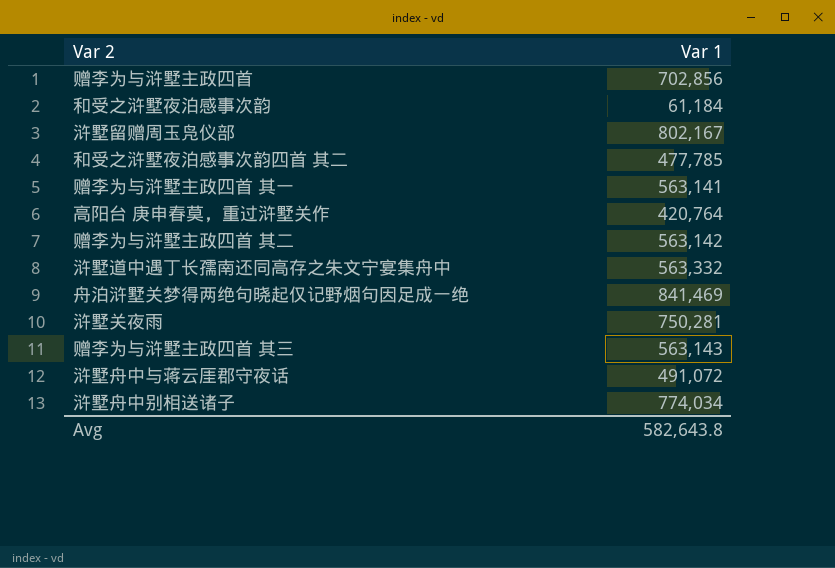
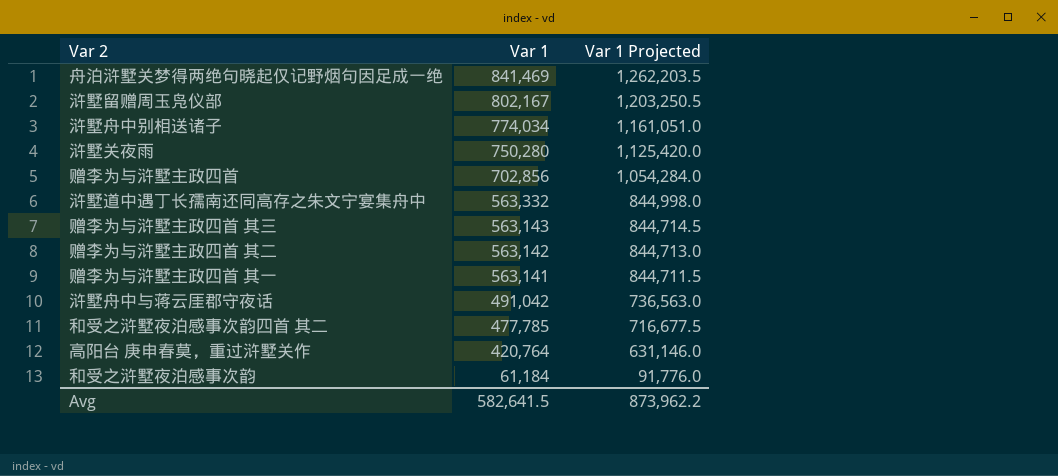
row order: none -> Var 1 descending
column Var 1 Projected | formula: none -> [Var 1] * 1.5
浒墅关夜雨 | Var 1: 750,281 -> 750,280
浒墅舟中与蒋云厓郡守夜话 | Var 1: 491,072 -> 491,042
Avg | Var 1: 582,643.8 -> 582,641.5

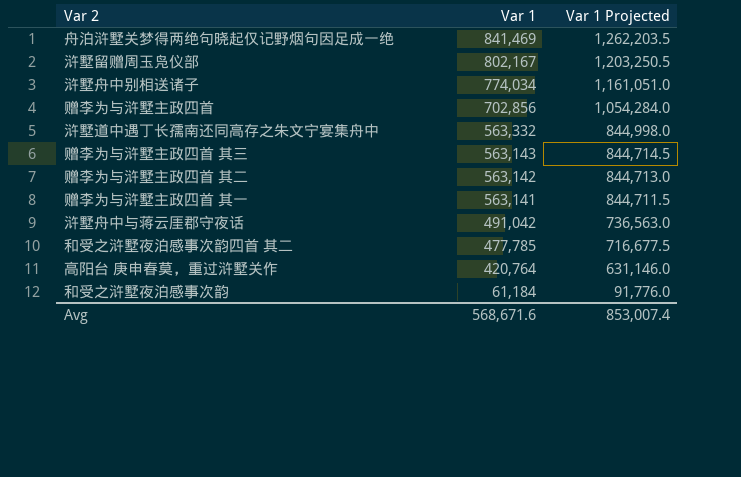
row 浒墅关夜雨: 750,280 | 1,125,420.0 -> none
Avg | Var 1: 582,641.5 -> 568,671.6
Avg | Var 1 Projected: 873,962.2 -> 853,007.4

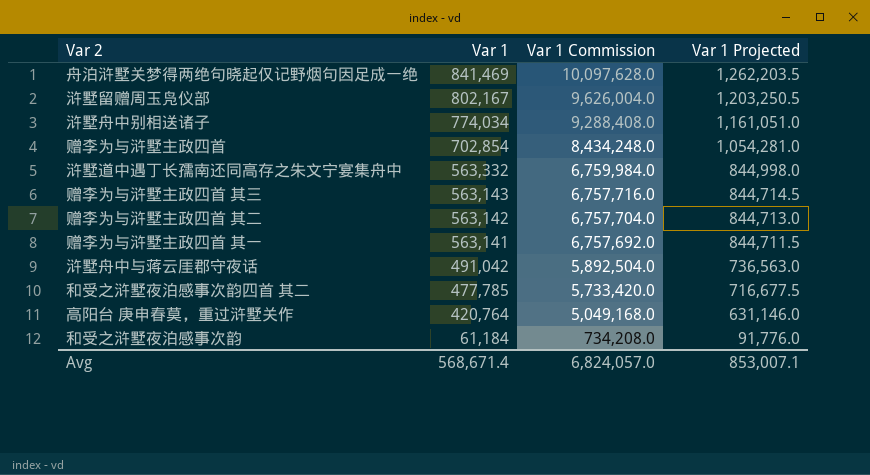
column Var 1 Commission | formula: none -> [Var 1] * 12
赠李为与浒墅主政四首 | Var 1: 702,856 -> 702,854
赠李为与浒墅主政四首 | Var 1 Projected: 1,054,284.0 -> 1,054,281.0
Avg | Var 1: 568,671.6 -> 568,671.4
Avg | Var 1 Projected: 853,007.4 -> 853,007.1

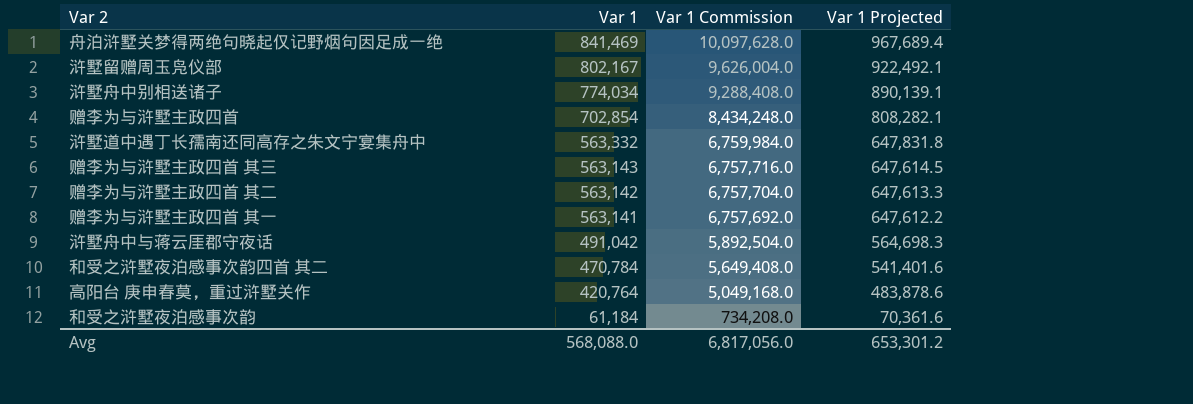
column Var 1 Projected | formula: [Var 1] * 1.5 -> [Var 1] * 1.15
和受之浒墅夜泊感事次韵四首 其二 | Var 1: 477,785 -> 470,784
和受之浒墅夜泊感事次韵四首 其二 | Var 1 Commission: 5,733,420.0 -> 5,649,408.0
Avg | Var 1: 568,671.4 -> 568,088.0
Avg | Var 1 Commission: 6,824,057.0 -> 6,817,056.0
Avg | Var 1 Projected: 853,007.1 -> 653,301.2

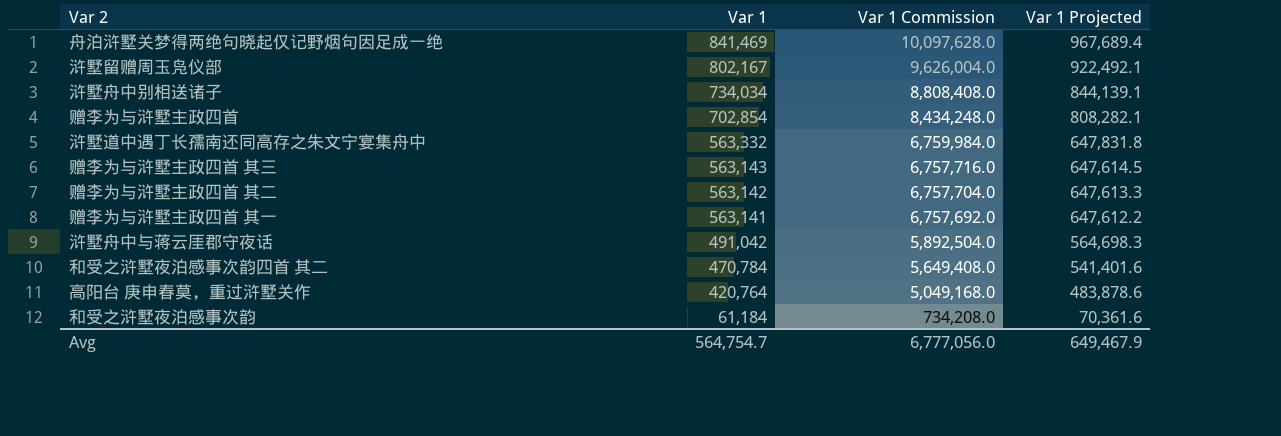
浒墅舟中别相送诸子 | Var 1: 774,034 -> 734,034
浒墅舟中别相送诸子 | Var 1 Commission: 9,288,408.0 -> 8,808,408.0
浒墅舟中别相送诸子 | Var 1 Projected: 890,139.1 -> 844,139.1
Avg | Var 1: 568,088.0 -> 564,754.7
Avg | Var 1 Commission: 6,817,056.0 -> 6,777,056.0
Avg | Var 1 Projected: 653,301.2 -> 649,467.9

